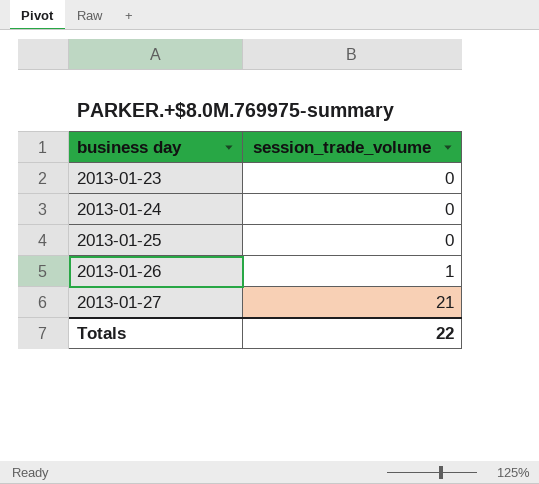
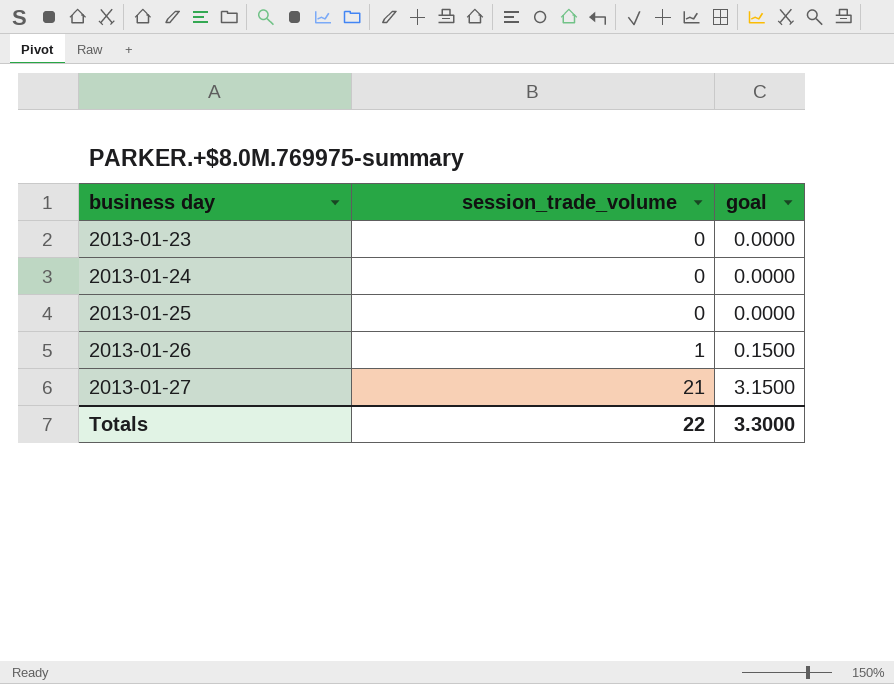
column goal | formula: none -> [session_trade_volume] * 0.15

